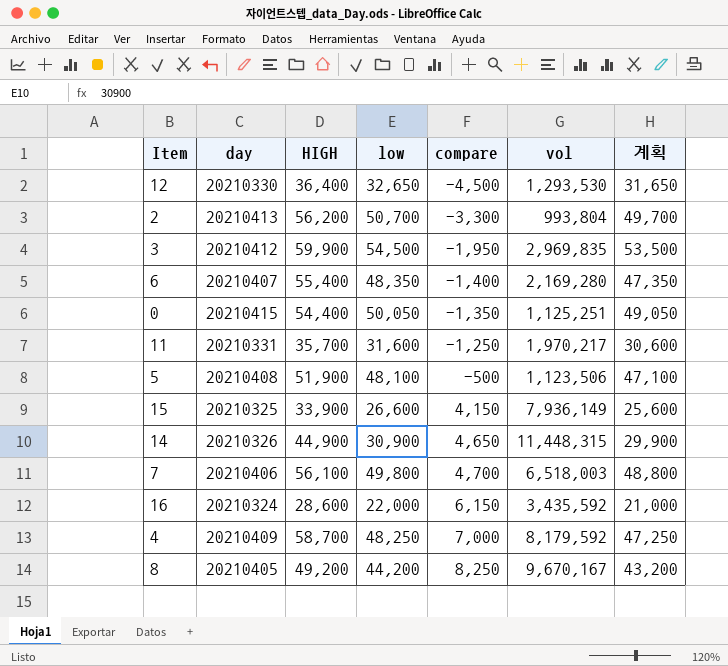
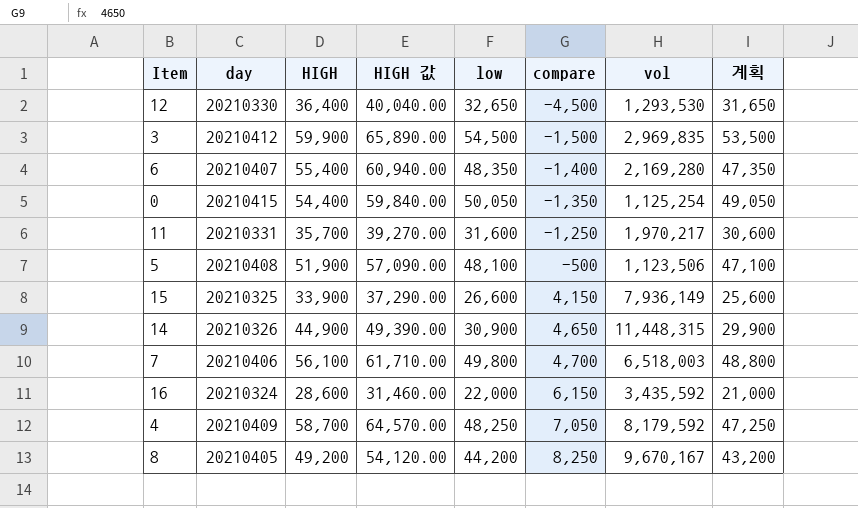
column HIGH 값 | formula: none -> [HIGH] * 1.1
row 2: 20210413 | 56,200 | 50,700 | -3,300 | 993,804 | 49,700 -> none
3 | compare: -1,950 -> -1,500
0 | vol: 1,125,251 -> 1,125,254
4 | compare: 7,000 -> 7,050

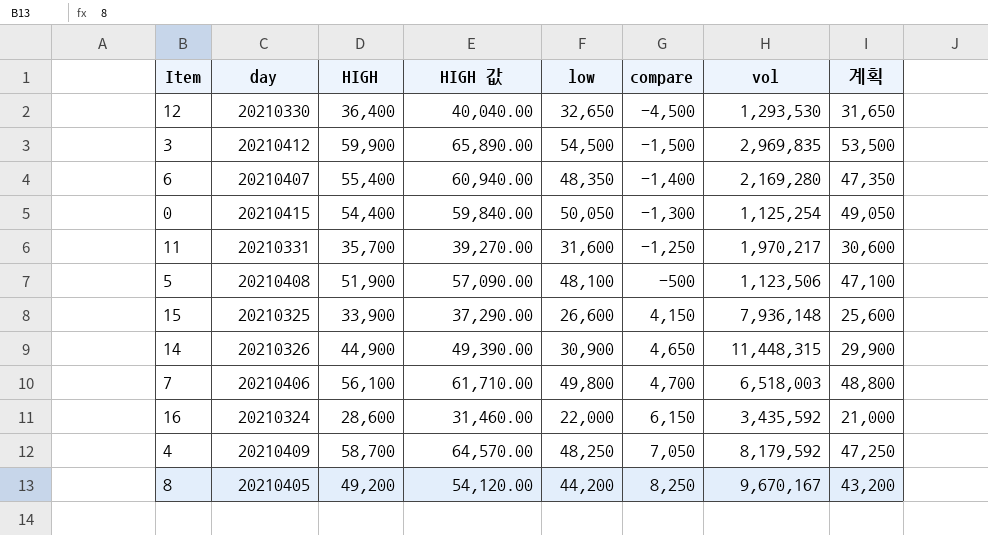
0 | compare: -1,350 -> -1,300
15 | vol: 7,936,149 -> 7,936,148

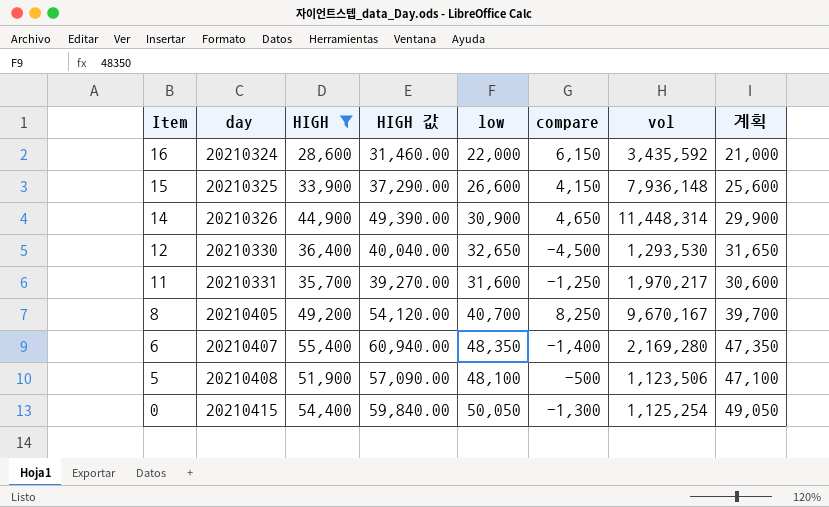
filter: none -> HIGH <= 55,400
row order: compare ascending -> Item descending
14 | vol: 11,448,315 -> 11,448,314
8 | low: 44,200 -> 40,700
8 | 계획: 43,200 -> 39,700

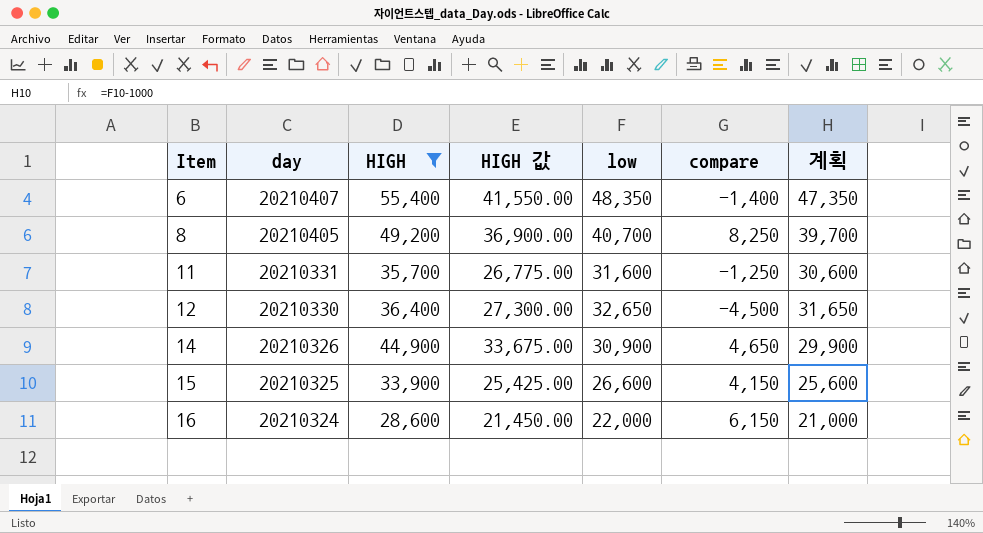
row order: Item descending -> Item ascending
column vol | position: 7 -> none
column HIGH 값 | formula: [HIGH] * 1.1 -> [HIGH] * 0.75
row 5: 20210408 | 51,900 | 57,090.00 | 48,100 | -500 | 1,123,506 | 47,100 -> none
row 0: 20210415 | 54,400 | 59,840.00 | 50,050 | -1,300 | 1,125,254 | 49,050 -> none

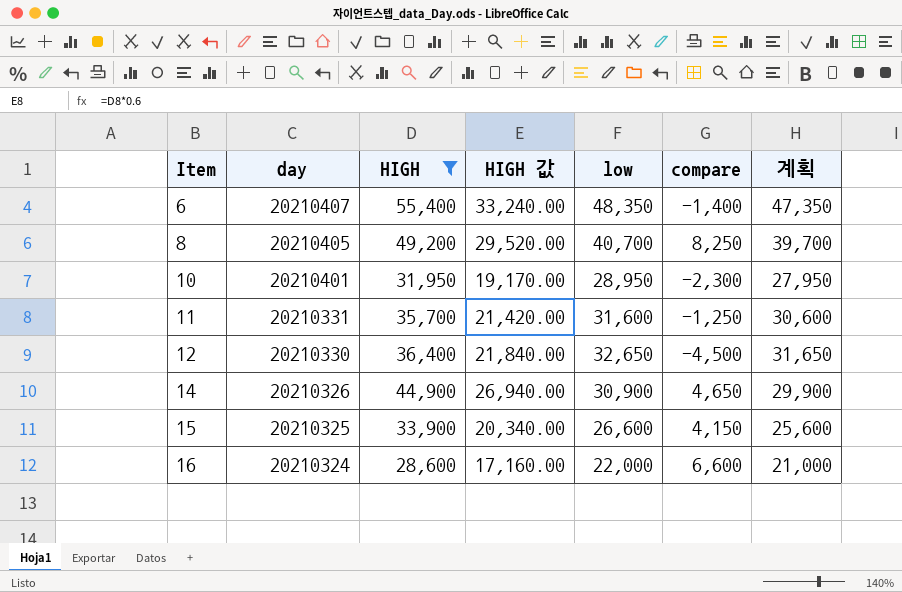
column HIGH 값 | formula: [HIGH] * 0.75 -> [HIGH] * 0.6
row 10: none -> 20210401 | 31,950 | 19,170.00 | 28,950 | -2,300 | 27,950
16 | compare: 6,150 -> 6,600

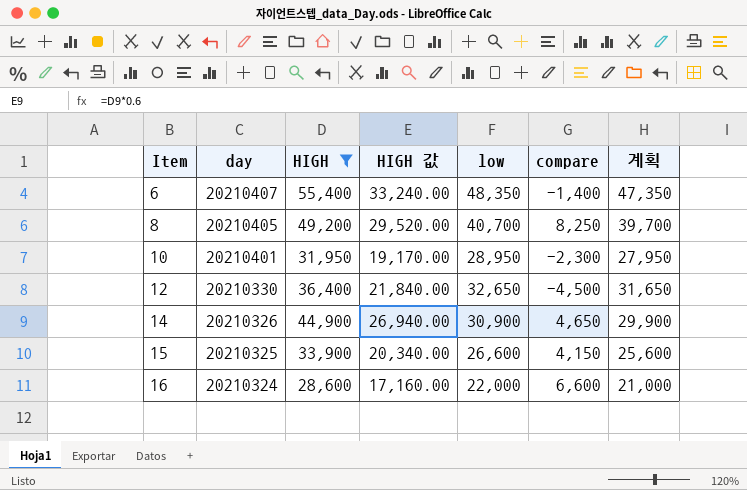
row 11: 20210331 | 35,700 | 21,420.00 | 31,600 | -1,250 | 30,600 -> none

